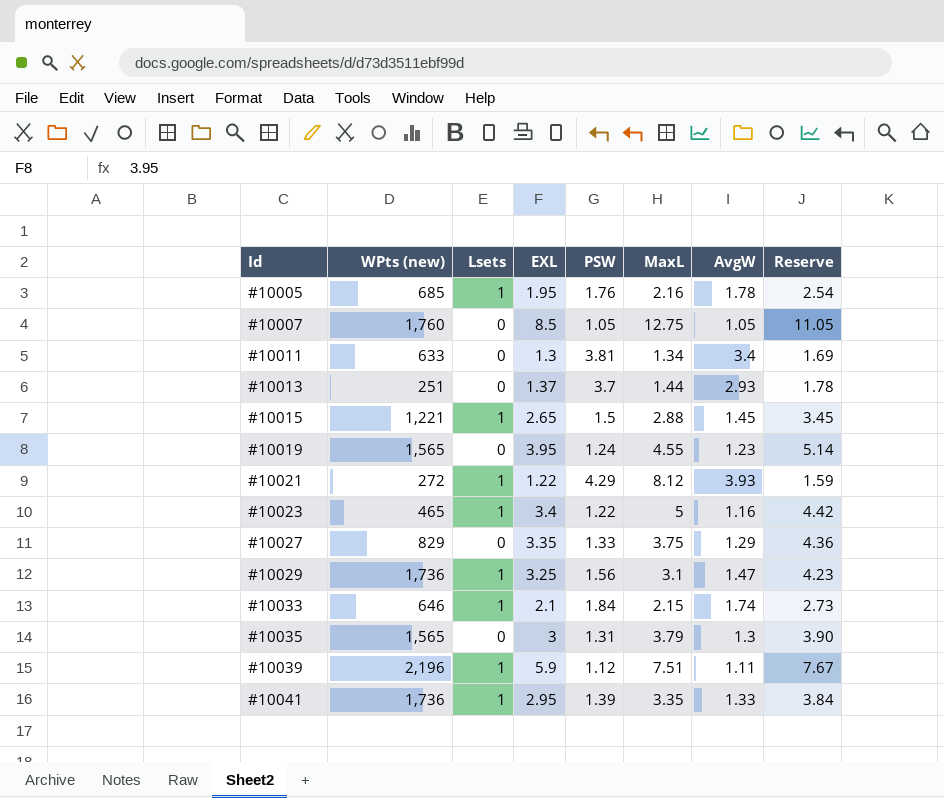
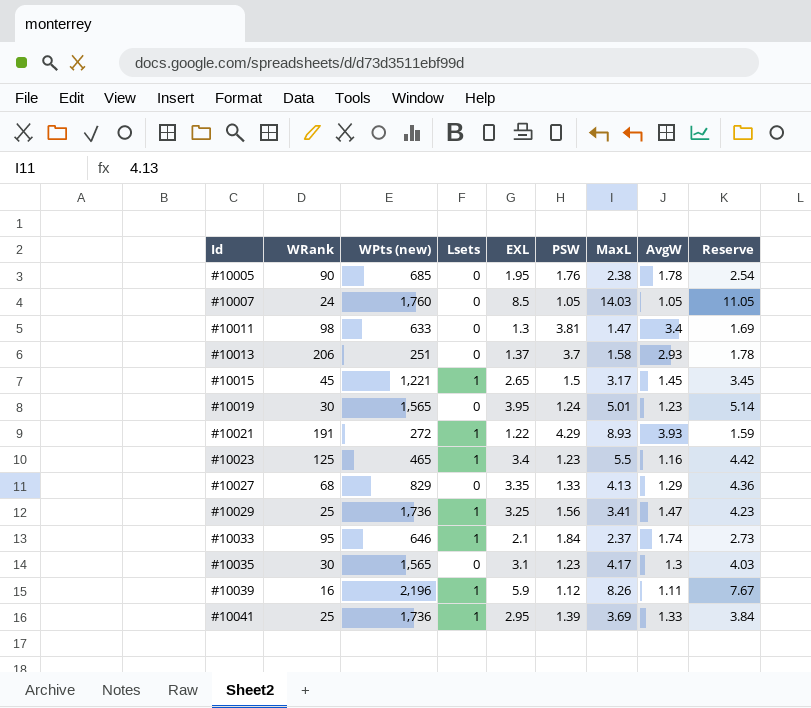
column WRank | position: none -> 2
#10005 | Lsets: 1 -> 0
#10005 | MaxL: 2.16 -> 2.38
#10007 | MaxL: 12.75 -> 14.03
#10011 | MaxL: 1.34 -> 1.47
#10013 | MaxL: 1.44 -> 1.58
#10015 | MaxL: 2.88 -> 3.17
#10019 | MaxL: 4.55 -> 5.01
#10021 | MaxL: 8.12 -> 8.93
#10023 | PSW: 1.22 -> 1.23
#10023 | MaxL: 5 -> 5.5
#10027 | MaxL: 3.75 -> 4.13
#10029 | MaxL: 3.1 -> 3.41
#10033 | MaxL: 2.15 -> 2.37
#10035 | EXL: 3 -> 3.1
#10035 | PSW: 1.31 -> 1.23
#10035 | MaxL: 3.79 -> 4.17
#10035 | Reserve: 3.90 -> 4.03
#10039 | MaxL: 7.51 -> 8.26
#10041 | MaxL: 3.35 -> 3.69

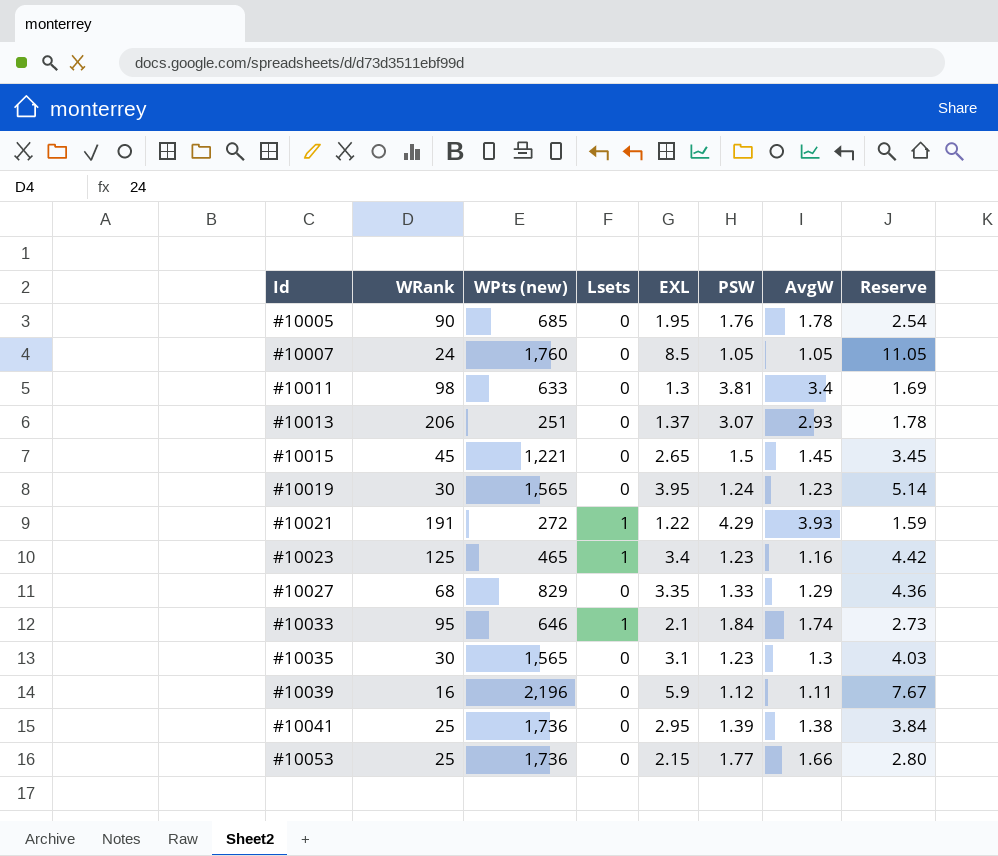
column MaxL | position: 7 -> none
row #10029: 25 | 1,736 | 1 | 3.25 | 1.56 | 3.41 | 1.47 | 4.23 -> none
#10013 | PSW: 3.7 -> 3.07
#10015 | Lsets: 1 -> 0
#10039 | Lsets: 1 -> 0
#10041 | Lsets: 1 -> 0
#10041 | AvgW: 1.33 -> 1.38
row #10053: none -> 25 | 1,736 | 0 | 2.15 | 1.77 | 1.66 | 2.80

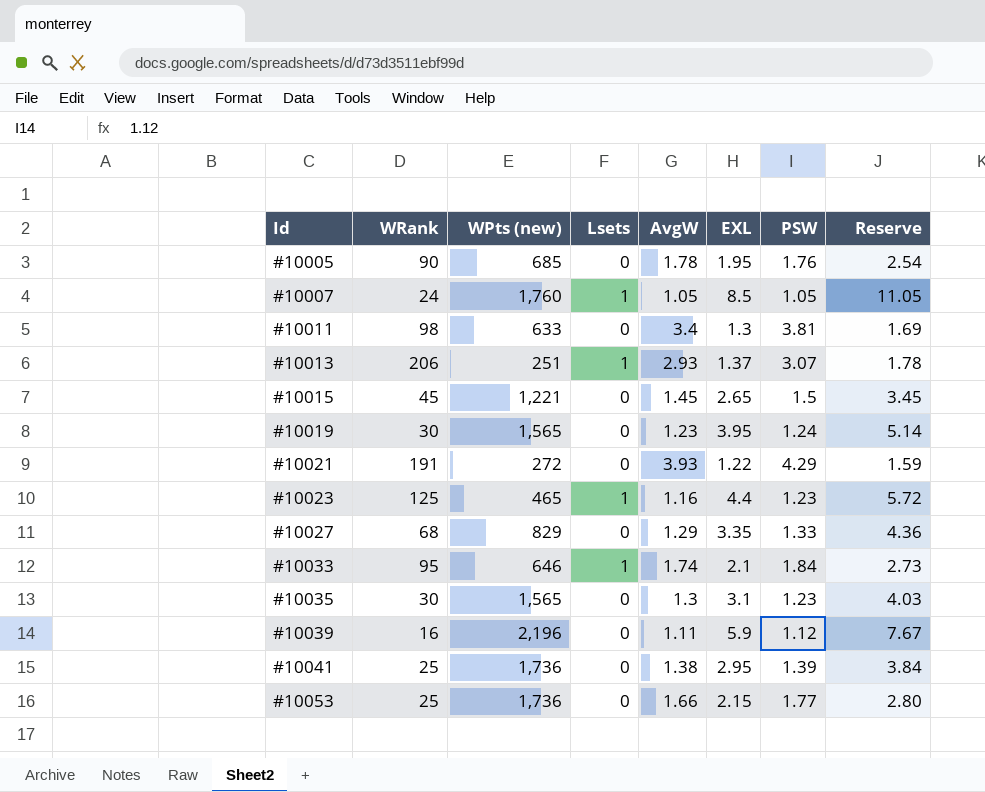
column AvgW | position: 7 -> 5
#10007 | Lsets: 0 -> 1
#10013 | Lsets: 0 -> 1
#10021 | Lsets: 1 -> 0
#10023 | EXL: 3.4 -> 4.4
#10023 | Reserve: 4.42 -> 5.72

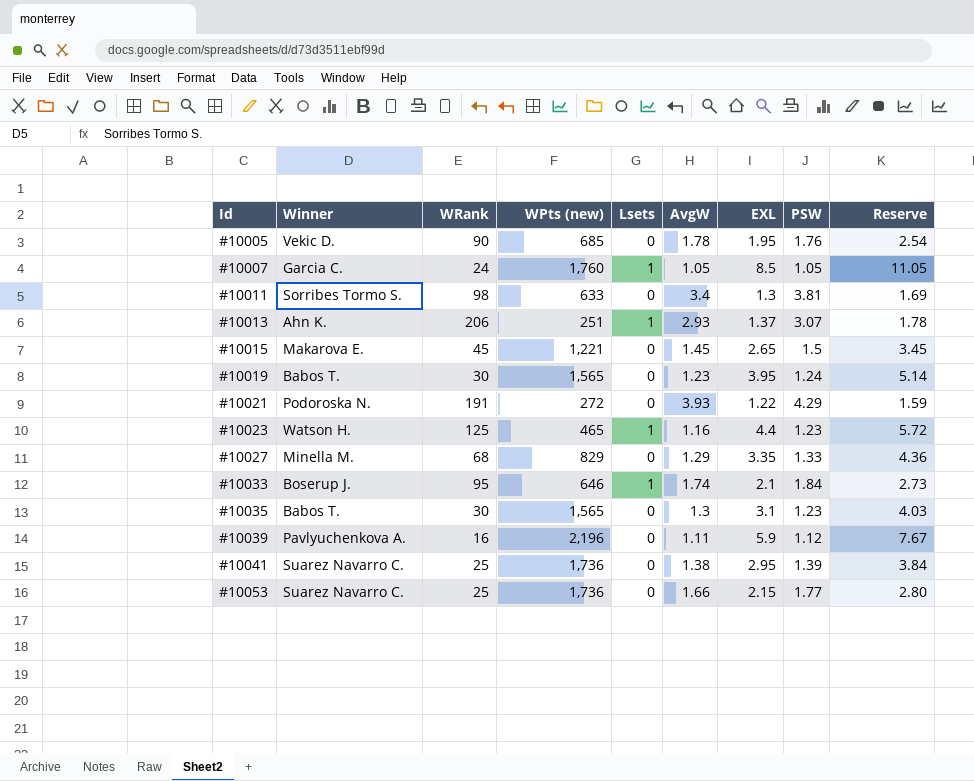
column Winner | position: none -> 2

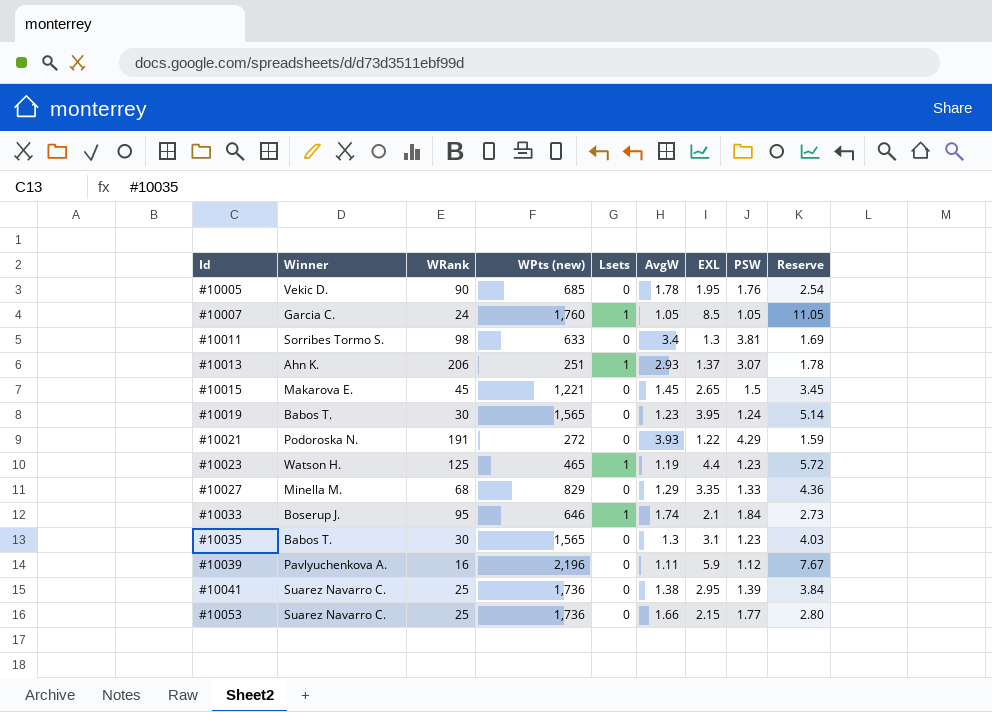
#10023 | AvgW: 1.16 -> 1.19

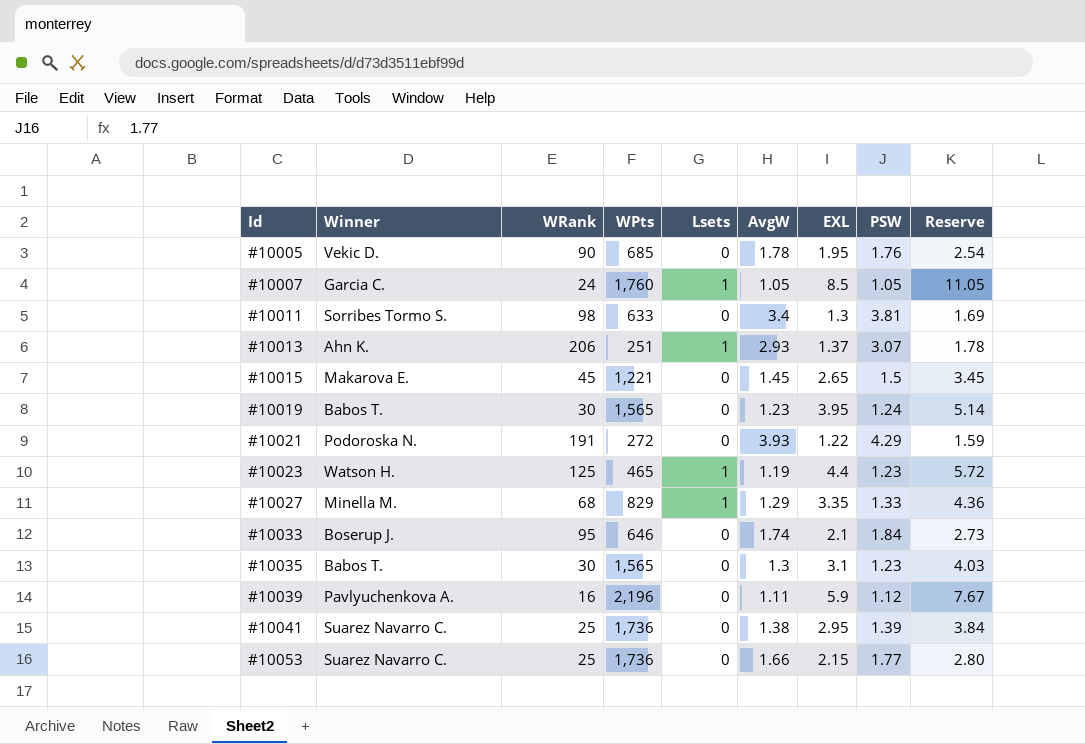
column name: WPts (new) -> WPts
#10027 | Lsets: 0 -> 1
#10033 | Lsets: 1 -> 0

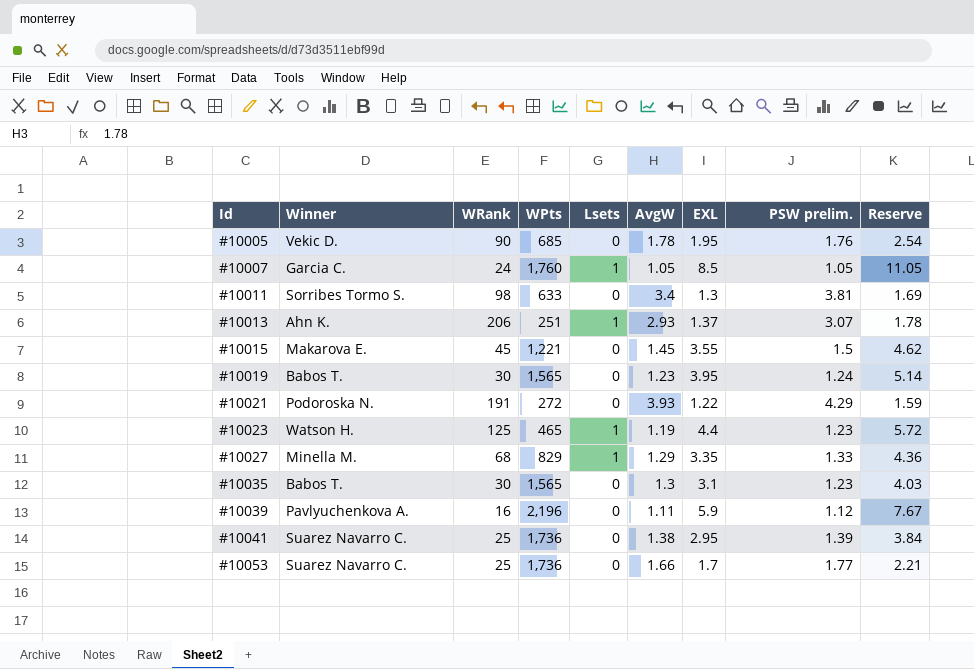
column name: PSW -> PSW prelim.
row #10033: Boserup J. | 95 | 646 | 0 | 1.74 | 2.1 | 1.84 | 2.73 -> none
#10015 | EXL: 2.65 -> 3.55
#10015 | Reserve: 3.45 -> 4.62
#10053 | EXL: 2.15 -> 1.7
#10053 | Reserve: 2.80 -> 2.21

